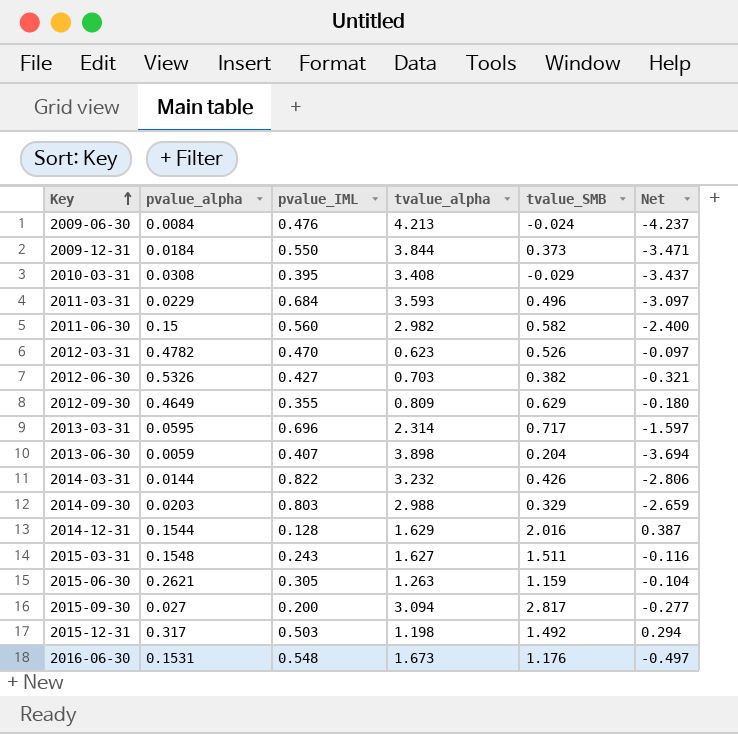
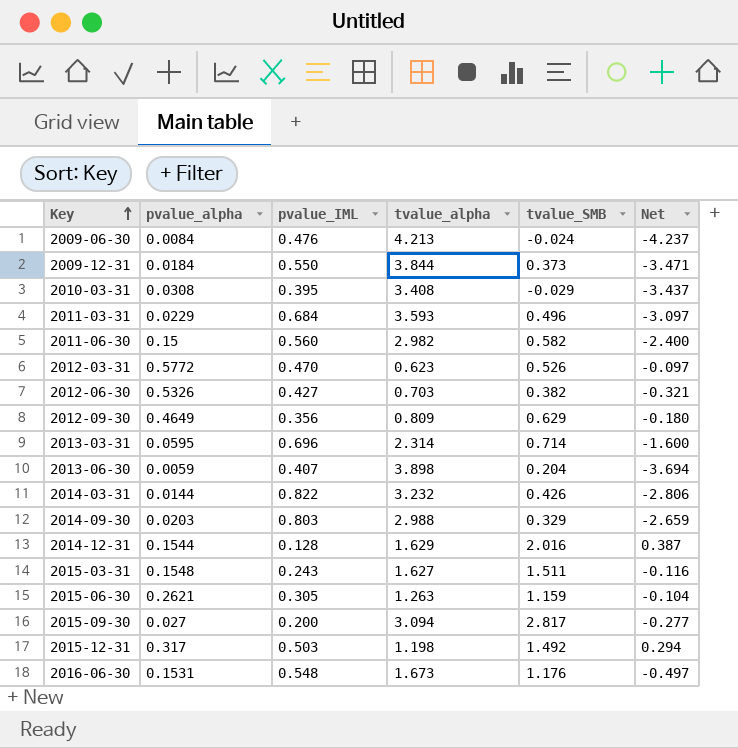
2012-03-31 | pvalue_alpha: 0.4782 -> 0.5772
2012-09-30 | pvalue_IML: 0.355 -> 0.356
2013-03-31 | tvalue_SMB: 0.717 -> 0.714
2013-03-31 | Net: -1.597 -> -1.600

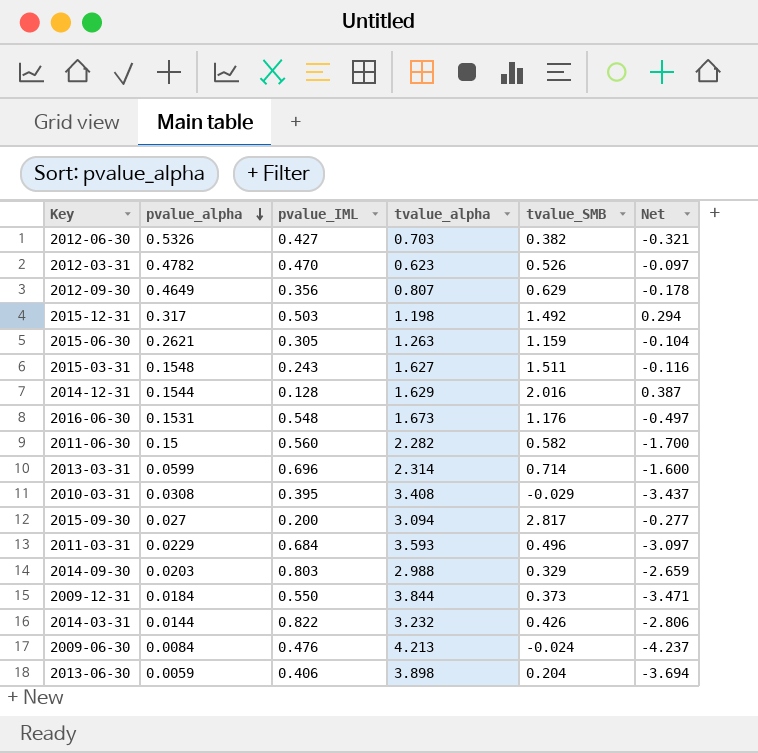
row order: Key ascending -> pvalue_alpha descending
2012-03-31 | pvalue_alpha: 0.5772 -> 0.4782
2012-09-30 | tvalue_alpha: 0.809 -> 0.807
2012-09-30 | Net: -0.180 -> -0.178
2011-06-30 | tvalue_alpha: 2.982 -> 2.282
2011-06-30 | Net: -2.400 -> -1.700
2013-03-31 | pvalue_alpha: 0.0595 -> 0.0599
2013-06-30 | pvalue_IML: 0.407 -> 0.406

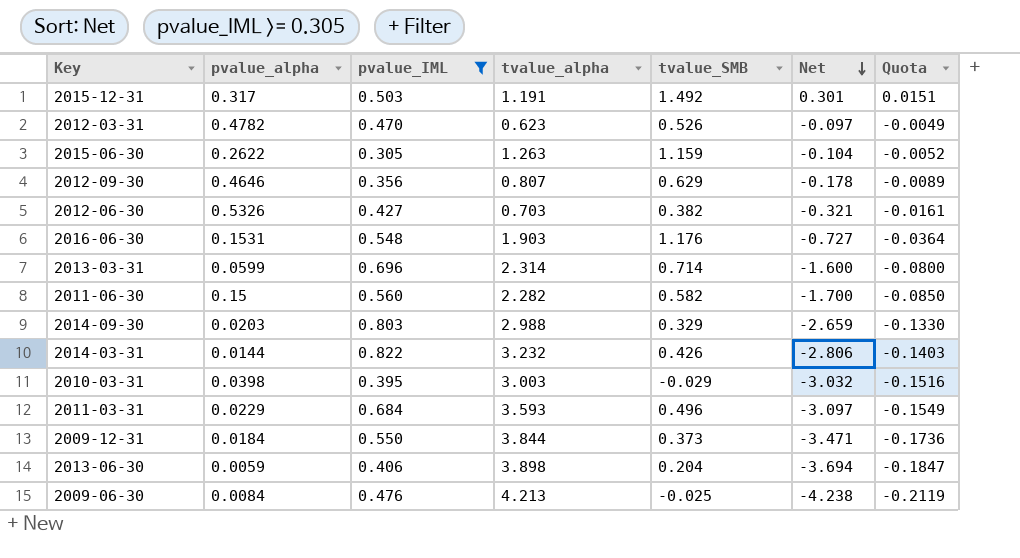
filter: none -> pvalue_IML >= 0.305
row order: pvalue_alpha descending -> Net descending
column Quota | formula: none -> [Net] * 0.05
2015-12-31 | tvalue_alpha: 1.198 -> 1.191
2015-12-31 | Net: 0.294 -> 0.301
2015-06-30 | pvalue_alpha: 0.2621 -> 0.2622
2012-09-30 | pvalue_alpha: 0.4649 -> 0.4646
2016-06-30 | tvalue_alpha: 1.673 -> 1.903
2016-06-30 | Net: -0.497 -> -0.727
2010-03-31 | pvalue_alpha: 0.0308 -> 0.0398
2010-03-31 | tvalue_alpha: 3.408 -> 3.003
2010-03-31 | Net: -3.437 -> -3.032
2009-06-30 | tvalue_SMB: -0.024 -> -0.025
2009-06-30 | Net: -4.237 -> -4.238

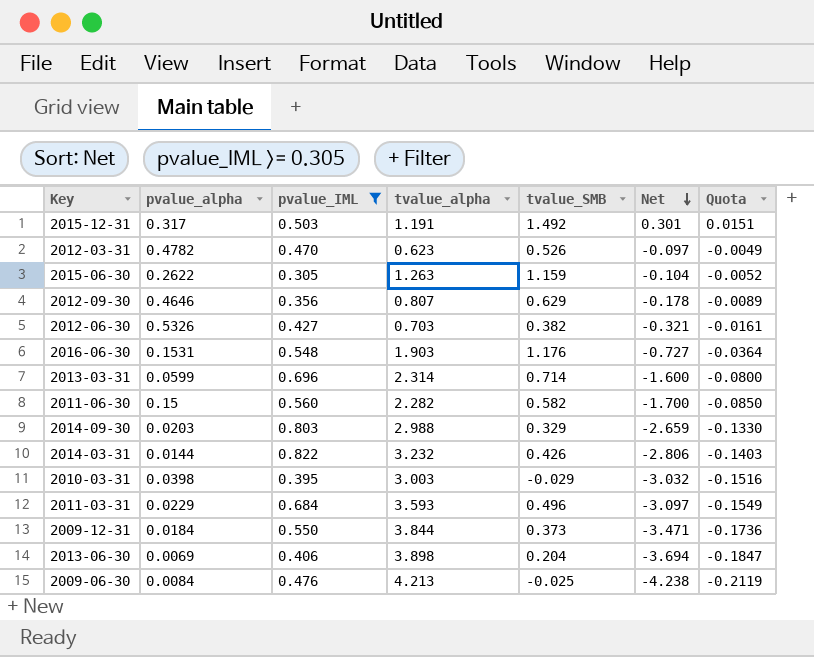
2013-06-30 | pvalue_alpha: 0.0059 -> 0.0069

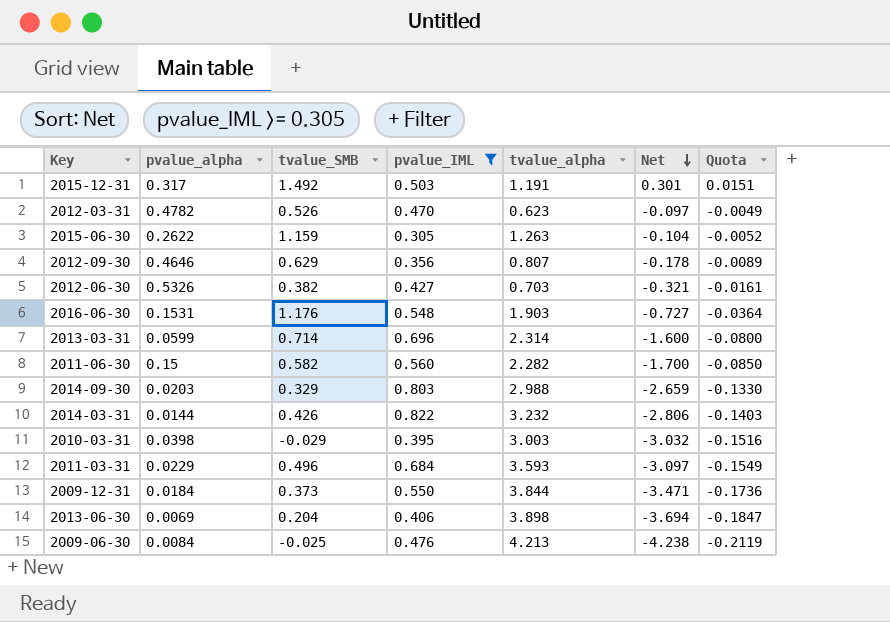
column tvalue_SMB | position: 5 -> 3

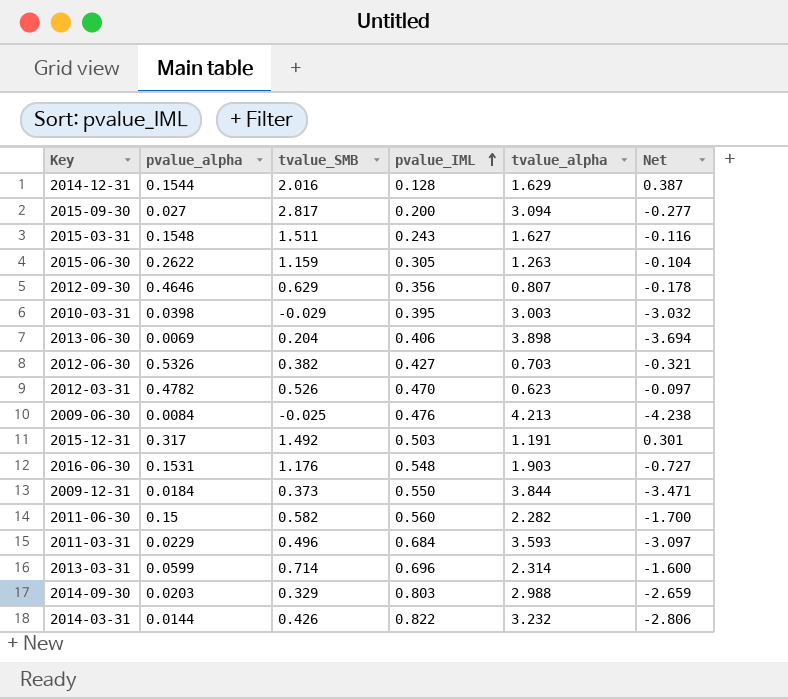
filter: pvalue_IML >= 0.305 -> none
row order: Net descending -> pvalue_IML ascending
column Quota | formula: [Net] * 0.05 -> none

